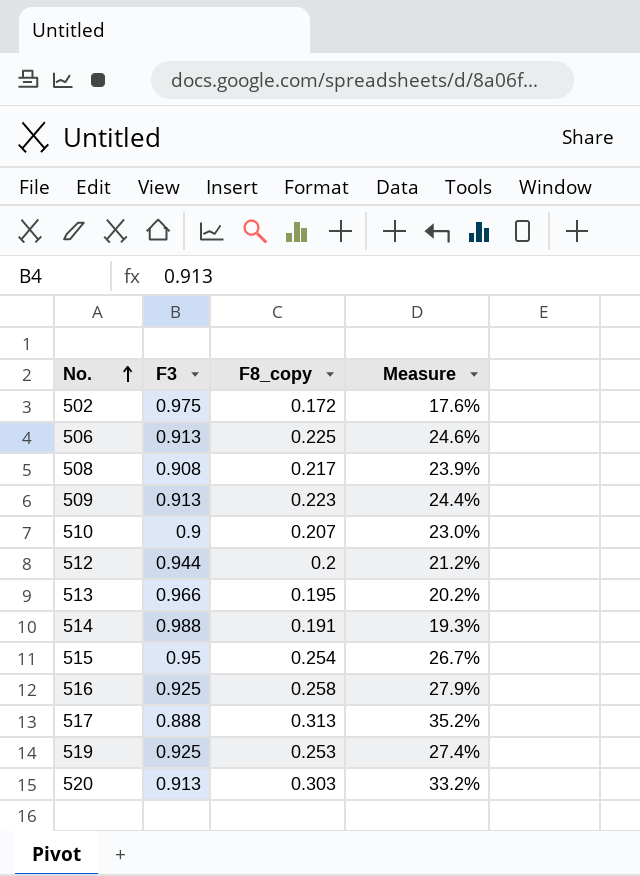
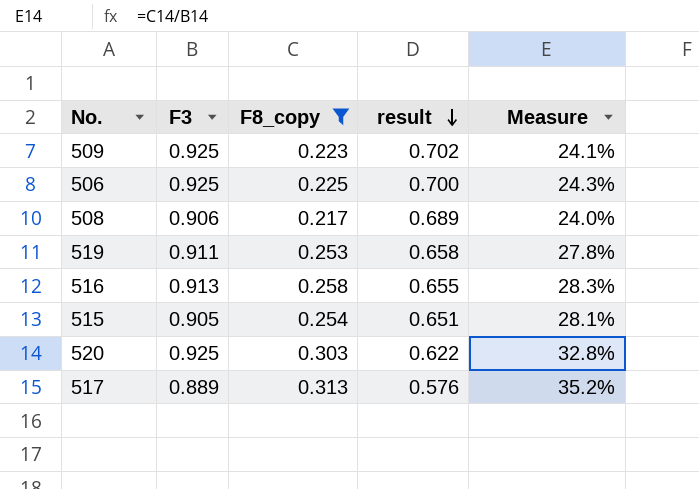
filter: none -> F8_copy >= 0.217
row order: No. ascending -> result descending
column result | formula: none -> [F3] - [F8_copy]
509 | F3: 0.913 -> 0.925
509 | Measure: 24.4% -> 24.1%
506 | F3: 0.913 -> 0.925
506 | Measure: 24.6% -> 24.3%
508 | F3: 0.908 -> 0.906
508 | Measure: 23.9% -> 24.0%
519 | F3: 0.925 -> 0.911
519 | Measure: 27.4% -> 27.8%
516 | F3: 0.925 -> 0.913
516 | Measure: 27.9% -> 28.3%
515 | F3: 0.95 -> 0.905
515 | Measure: 26.7% -> 28.1%
520 | F3: 0.913 -> 0.925
520 | Measure: 33.2% -> 32.8%
517 | F3: 0.888 -> 0.889

